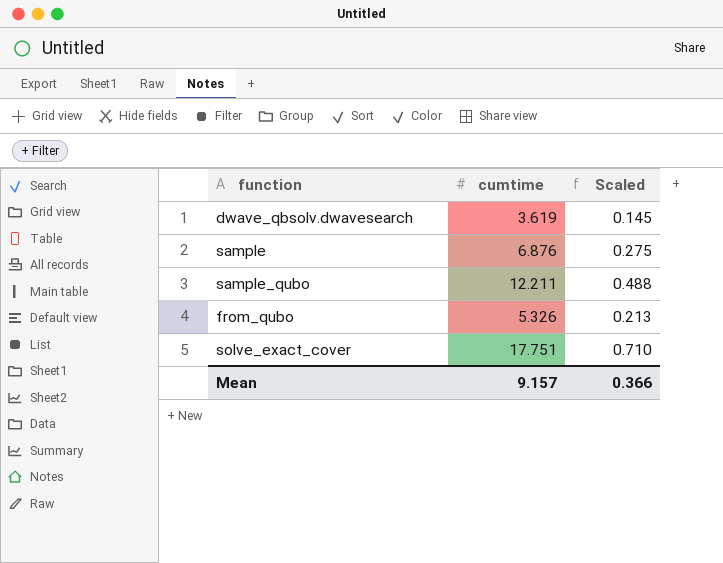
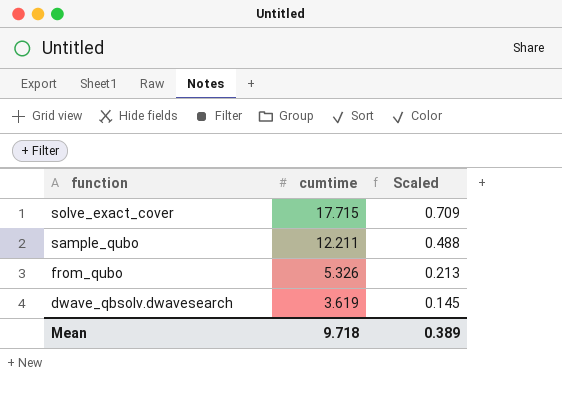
row order: none -> function descending
row sample: 6.876 | 0.275 -> none
solve_exact_cover | cumtime: 17.751 -> 17.715
solve_exact_cover | Scaled: 0.710 -> 0.709
Mean | cumtime: 9.157 -> 9.718
Mean | Scaled: 0.366 -> 0.389

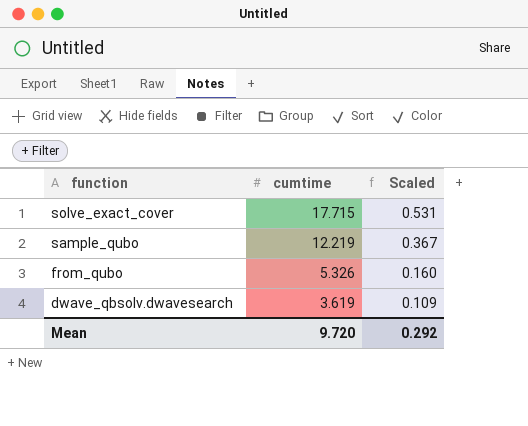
column Scaled | formula: [cumtime] * 0.04 -> [cumtime] * 0.03
sample_qubo | cumtime: 12.211 -> 12.219
Mean | cumtime: 9.718 -> 9.720
Mean | Scaled: 0.389 -> 0.292

